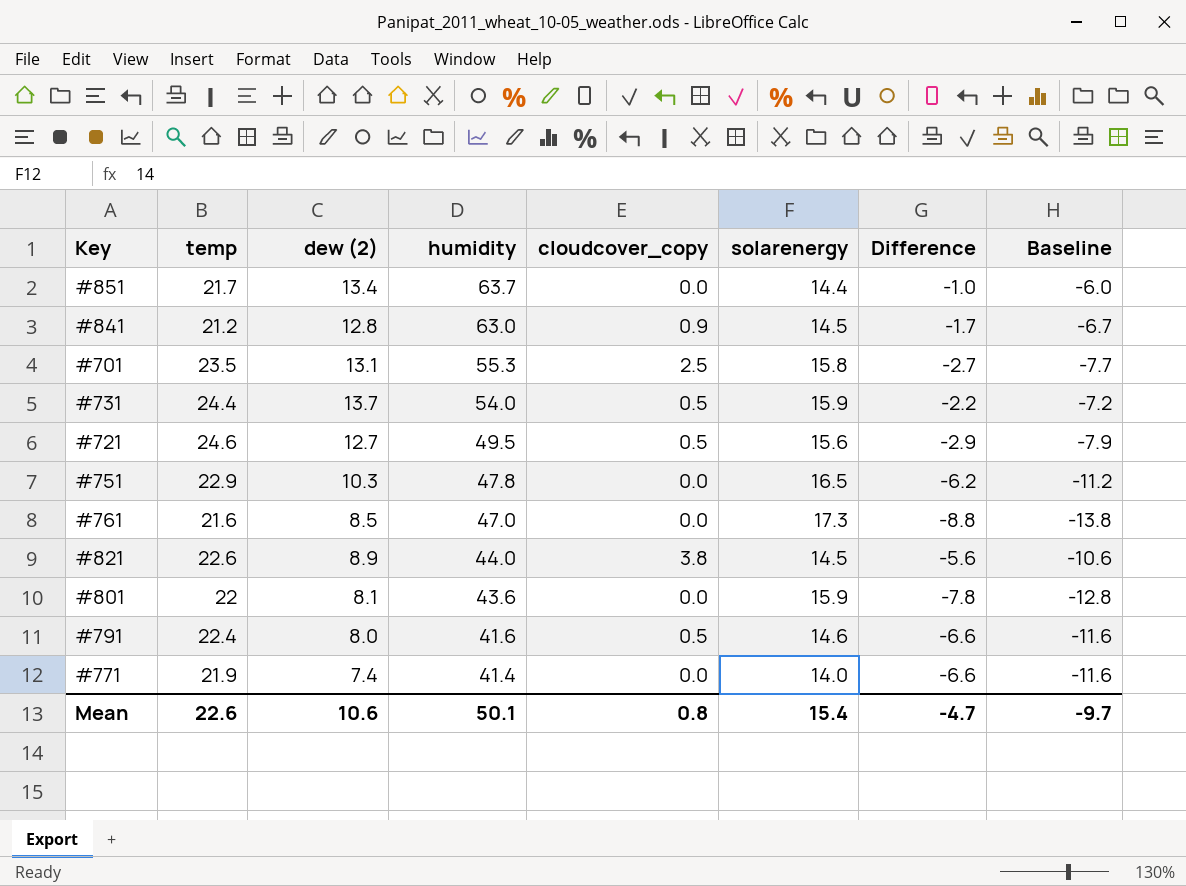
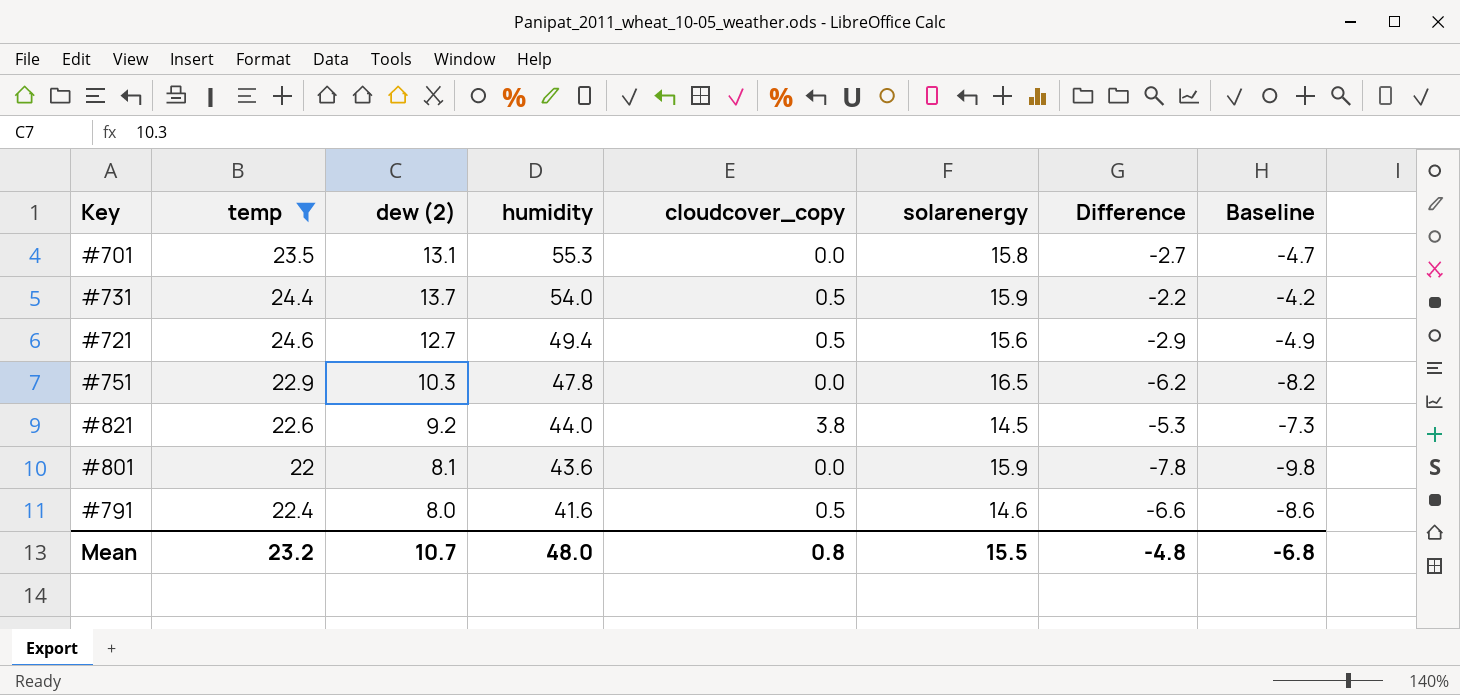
filter: none -> temp >= 22
column Baseline | formula: [Difference] - 5 -> [Difference] - 2
#701 | cloudcover_copy: 2.5 -> 0.0
#721 | humidity: 49.5 -> 49.4
#821 | dew (2): 8.9 -> 9.2
#821 | Difference: -5.6 -> -5.3
Mean | temp: 22.6 -> 23.2
Mean | dew (2): 10.6 -> 10.7
Mean | humidity: 50.1 -> 48.0
Mean | solarenergy: 15.4 -> 15.5
Mean | Difference: -4.7 -> -4.8
Mean | Baseline: -9.7 -> -6.8

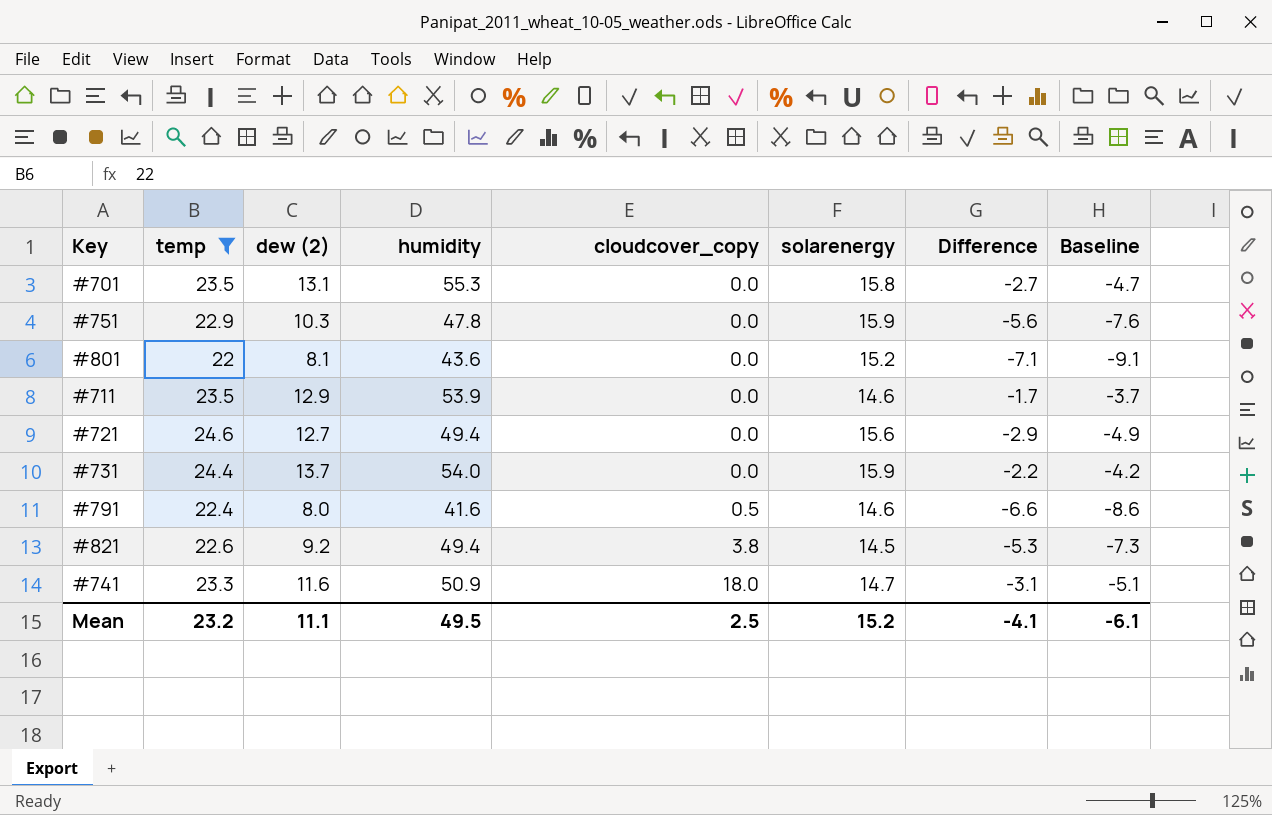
row order: humidity descending -> cloudcover_copy ascending
#751 | solarenergy: 16.5 -> 15.9
#751 | Difference: -6.2 -> -5.6
#751 | Baseline: -8.2 -> -7.6
#801 | solarenergy: 15.9 -> 15.2
#801 | Difference: -7.8 -> -7.1
#801 | Baseline: -9.8 -> -9.1
row #711: none -> 23.5 | 12.9 | 53.9 | 0.0 | 14.6 | -1.7 | -3.7
#721 | cloudcover_copy: 0.5 -> 0.0
#731 | cloudcover_copy: 0.5 -> 0.0
#821 | humidity: 44.0 -> 49.4
row #741: none -> 23.3 | 11.6 | 50.9 | 18.0 | 14.7 | -3.1 | -5.1
Mean | dew (2): 10.7 -> 11.1
Mean | humidity: 48.0 -> 49.5
Mean | cloudcover_copy: 0.8 -> 2.5
Mean | solarenergy: 15.5 -> 15.2
Mean | Difference: -4.8 -> -4.1
Mean | Baseline: -6.8 -> -6.1

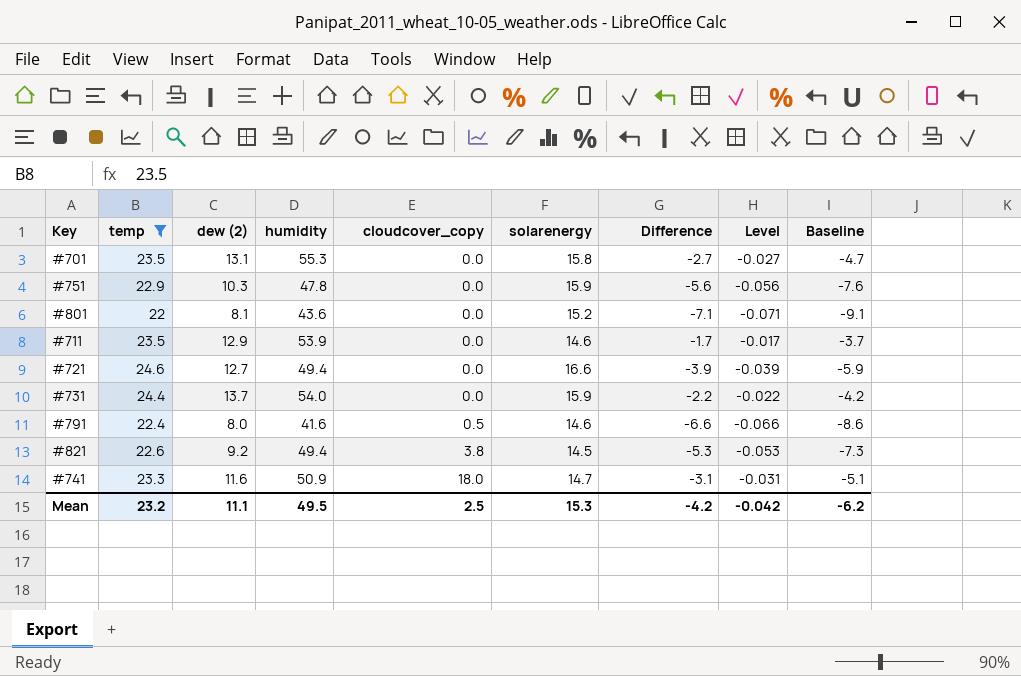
column Level | formula: none -> [Difference] * 0.01
#721 | solarenergy: 15.6 -> 16.6
#721 | Difference: -2.9 -> -3.9
#721 | Baseline: -4.9 -> -5.9
Mean | solarenergy: 15.2 -> 15.3
Mean | Difference: -4.1 -> -4.2
Mean | Baseline: -6.1 -> -6.2

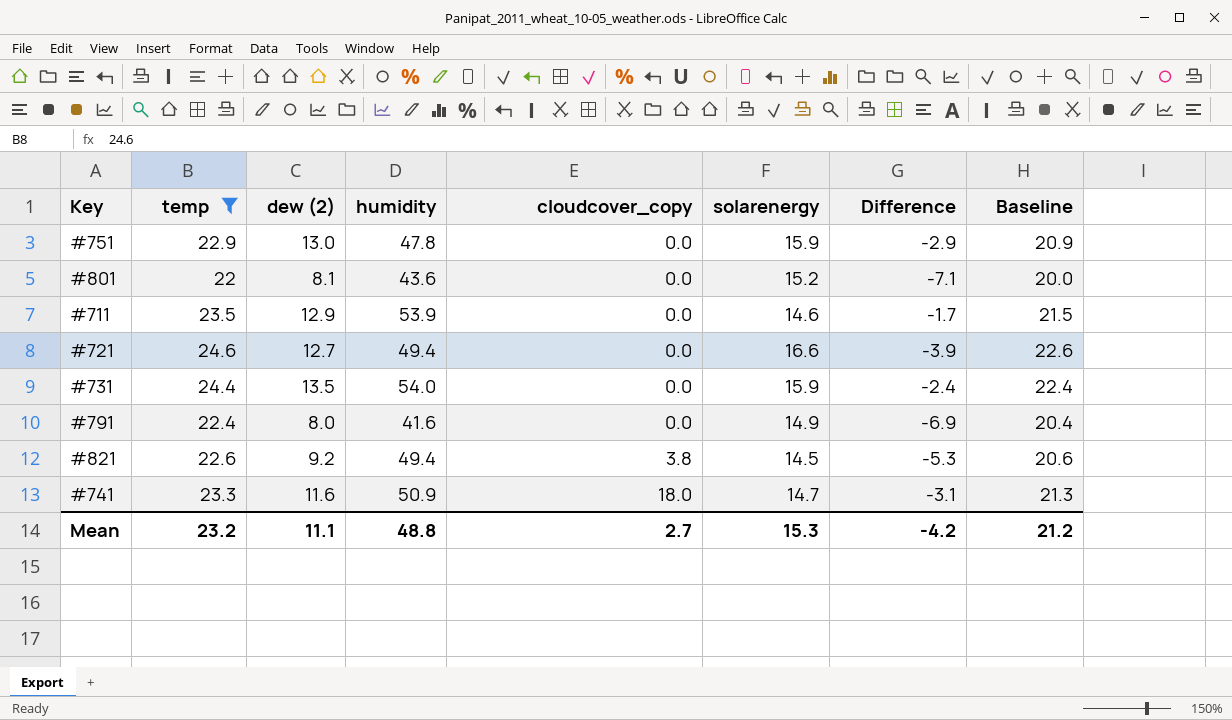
column Level | formula: [Difference] * 0.01 -> none
column Baseline | formula: [Difference] - 2 -> [temp] - 2
row #701: 23.5 | 13.1 | 55.3 | 0.0 | 15.8 | -2.7 | -0.027 | -4.7 -> none
#751 | dew (2): 10.3 -> 13.0
#751 | Difference: -5.6 -> -2.9
#731 | dew (2): 13.7 -> 13.5
#731 | Difference: -2.2 -> -2.4
#791 | cloudcover_copy: 0.5 -> 0.0
#791 | solarenergy: 14.6 -> 14.9
#791 | Difference: -6.6 -> -6.9
Mean | humidity: 49.5 -> 48.8
Mean | cloudcover_copy: 2.5 -> 2.7
Mean | Baseline: -6.2 -> 21.2

